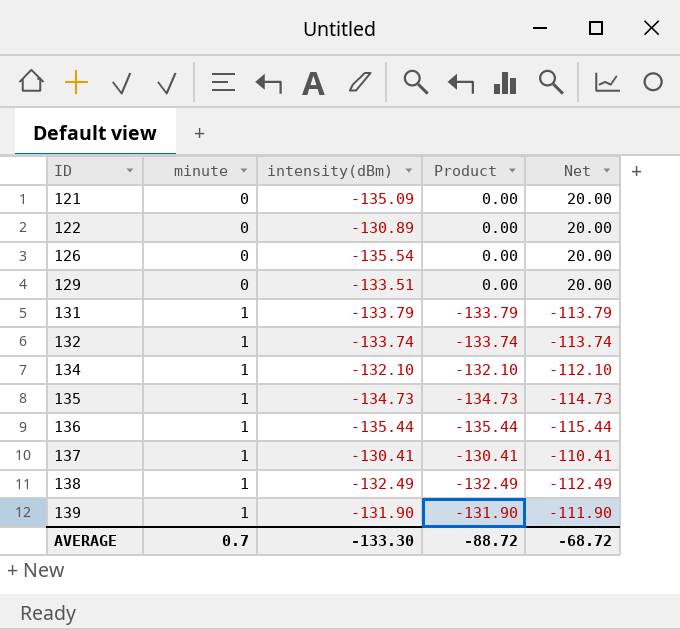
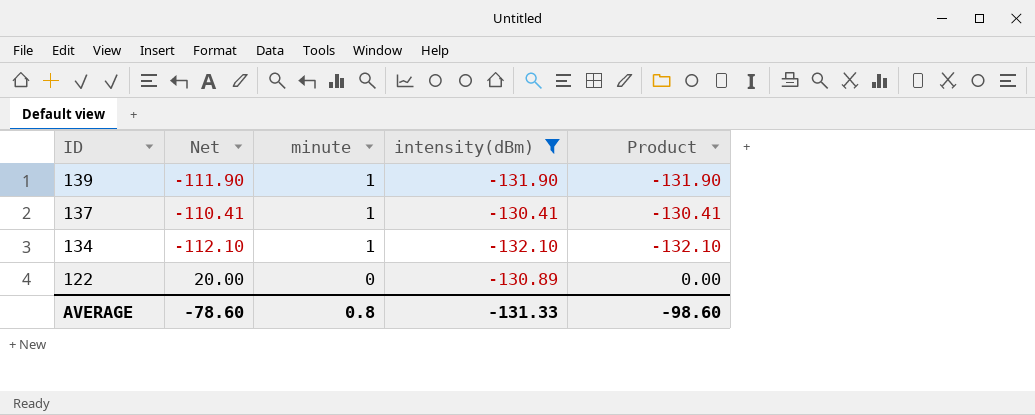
filter: none -> intensity(dBm) >= -132.10
row order: ID ascending -> ID descending
column Net | position: 5 -> 2
AVERAGE | Net: -68.72 -> -78.60
AVERAGE | minute: 0.7 -> 0.8
AVERAGE | intensity(dBm): -133.30 -> -131.33
AVERAGE | Product: -88.72 -> -98.60

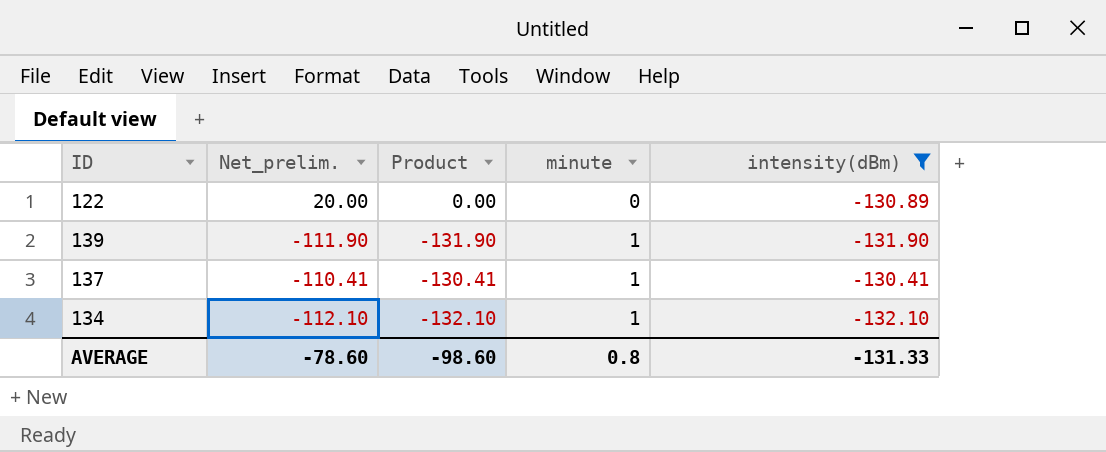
row order: ID descending -> minute ascending
column name: Net -> Net_prelim.
column Product | position: 5 -> 3

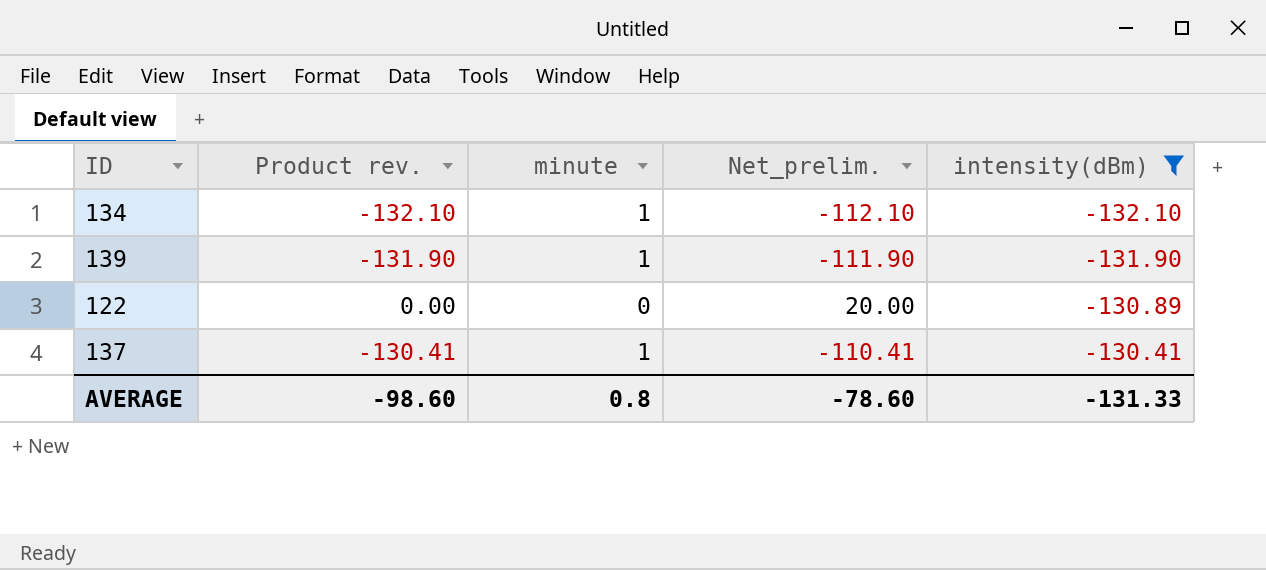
row order: minute ascending -> intensity(dBm) ascending
column name: Product -> Product rev.
column Net_prelim. | position: 2 -> 4

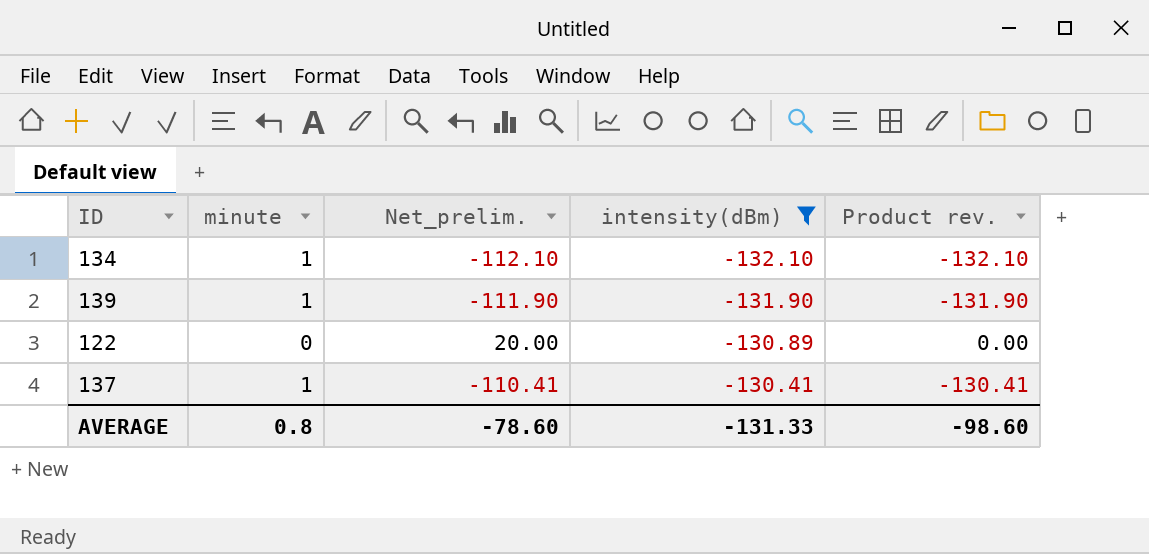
column Product rev. | position: 2 -> 5

